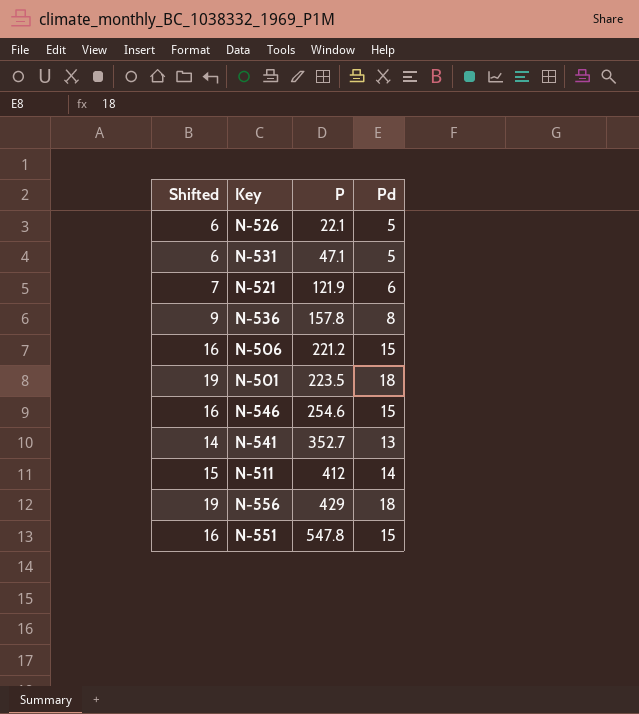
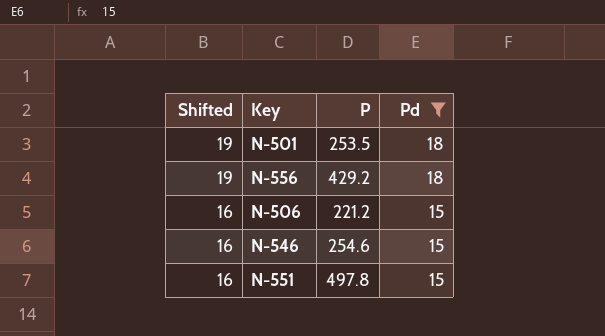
filter: none -> Pd >= 15
row order: P ascending -> Shifted descending
N-501 | P: 223.5 -> 253.5
N-556 | P: 429 -> 429.2
N-551 | P: 547.8 -> 497.8

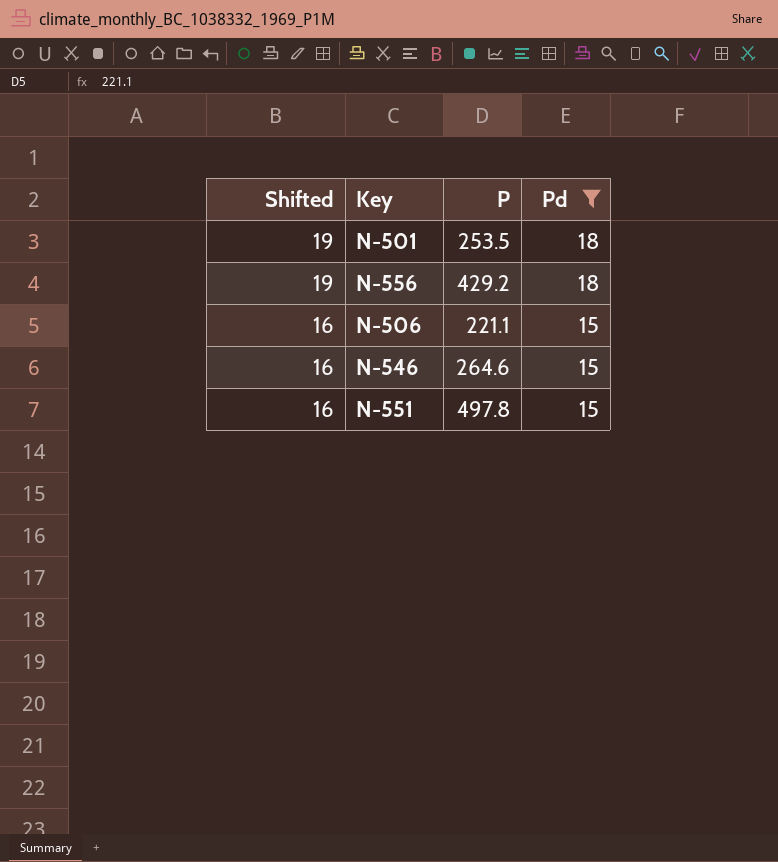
N-506 | P: 221.2 -> 221.1
N-546 | P: 254.6 -> 264.6

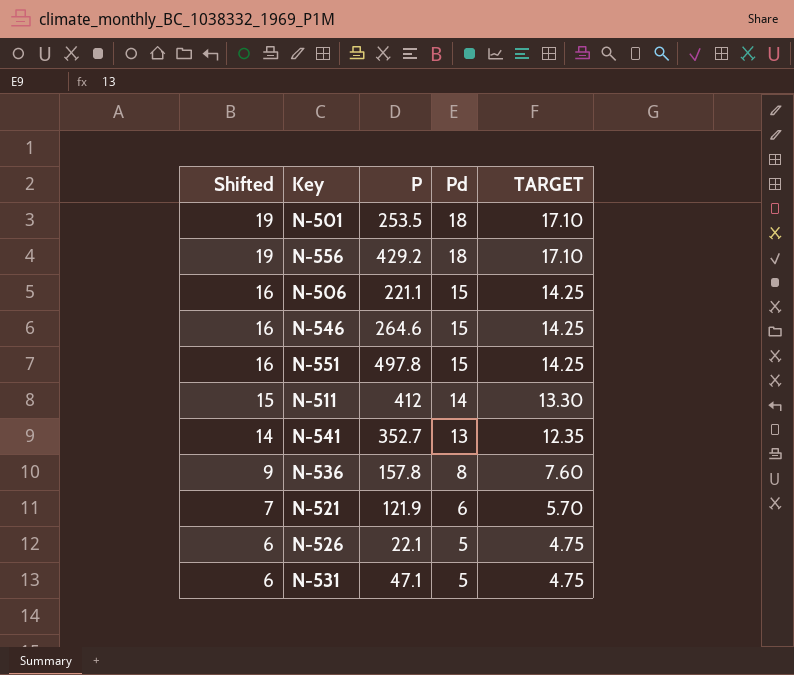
filter: Pd >= 15 -> none
column TARGET | formula: none -> [Pd] * 0.95

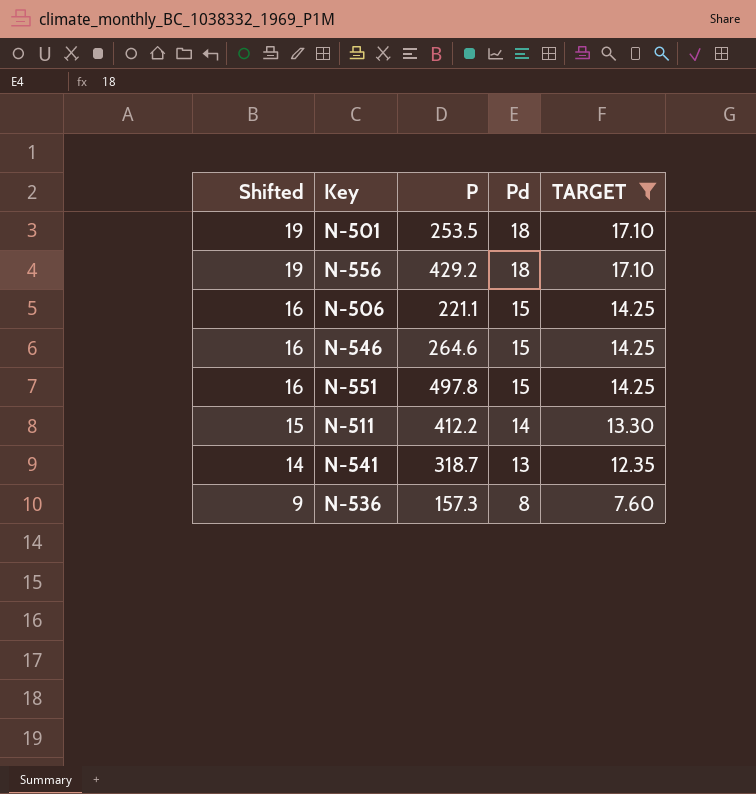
filter: none -> TARGET >= 7.60
N-511 | P: 412 -> 412.2
N-541 | P: 352.7 -> 318.7
N-536 | P: 157.8 -> 157.3

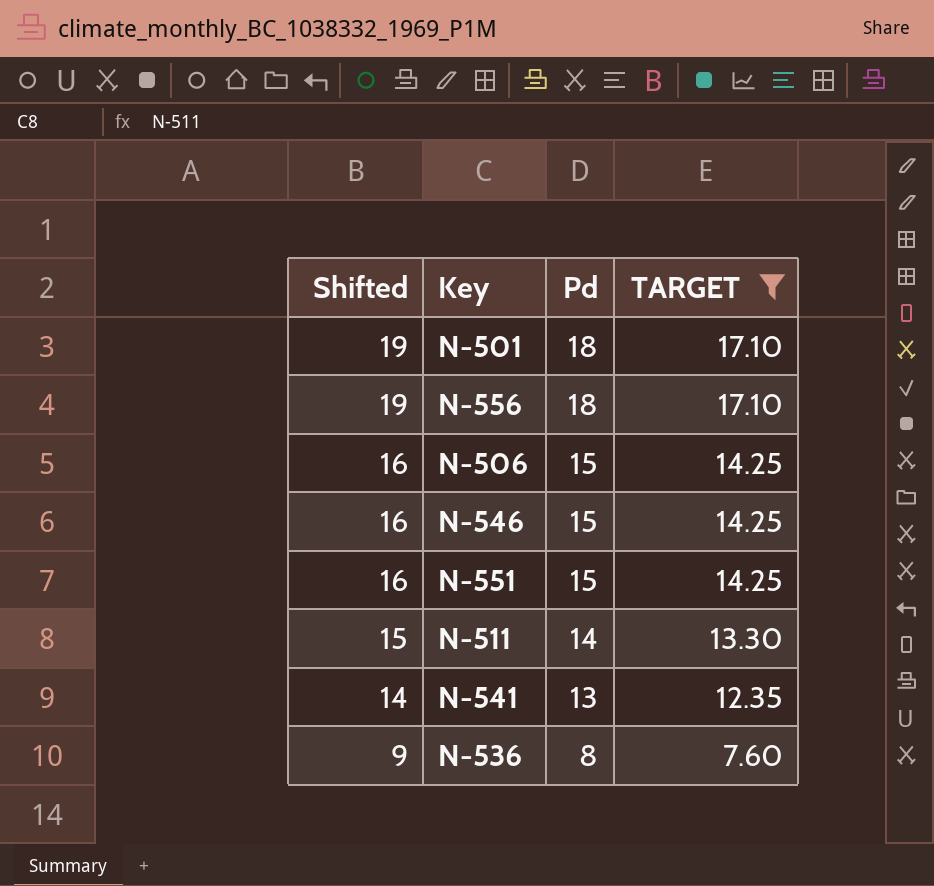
column P | position: 3 -> none

